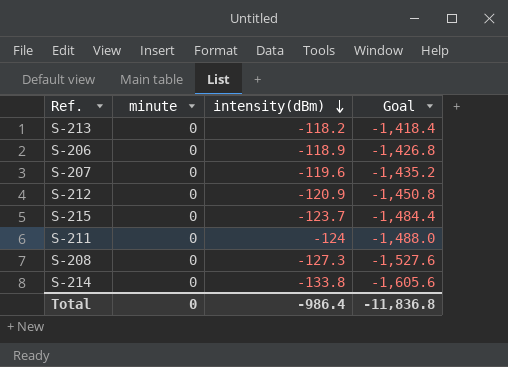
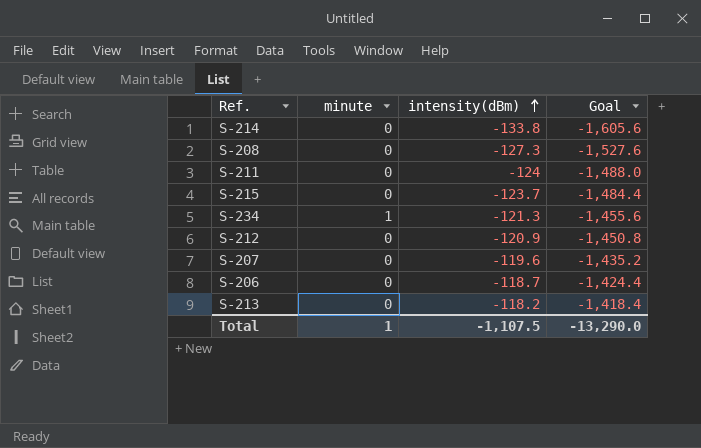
row order: intensity(dBm) descending -> intensity(dBm) ascending
row S-234: none -> 1 | -121.3 | -1,455.6
S-206 | intensity(dBm): -118.9 -> -118.7
S-206 | Goal: -1,426.8 -> -1,424.4
Total | minute: 0 -> 1
Total | intensity(dBm): -986.4 -> -1,107.5
Total | Goal: -11,836.8 -> -13,290.0

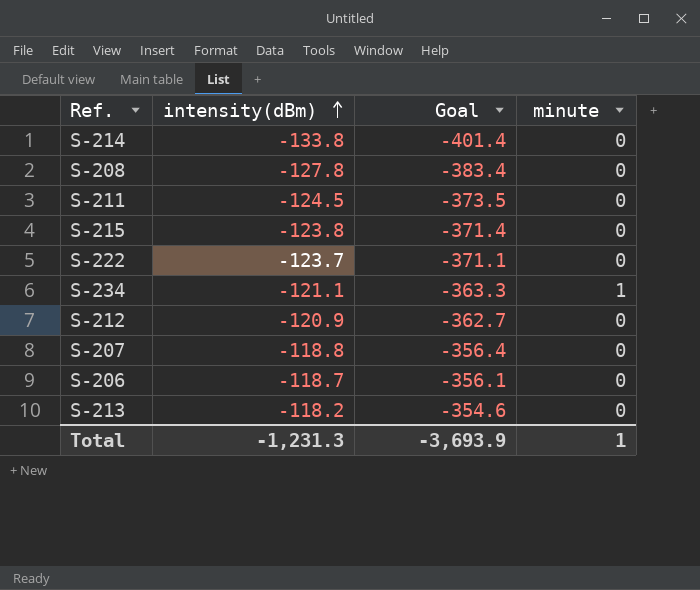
column Goal | formula: [intensity(dBm)] * 12 -> [intensity(dBm)] * 3
column minute | position: 2 -> 4
S-208 | intensity(dBm): -127.3 -> -127.8
S-211 | intensity(dBm): -124 -> -124.5
S-215 | intensity(dBm): -123.7 -> -123.8
row S-222: none -> -123.7 | -371.1 | 0
S-234 | intensity(dBm): -121.3 -> -121.1
S-207 | intensity(dBm): -119.6 -> -118.8
Total | intensity(dBm): -1,107.5 -> -1,231.3
Total | Goal: -13,290.0 -> -3,693.9

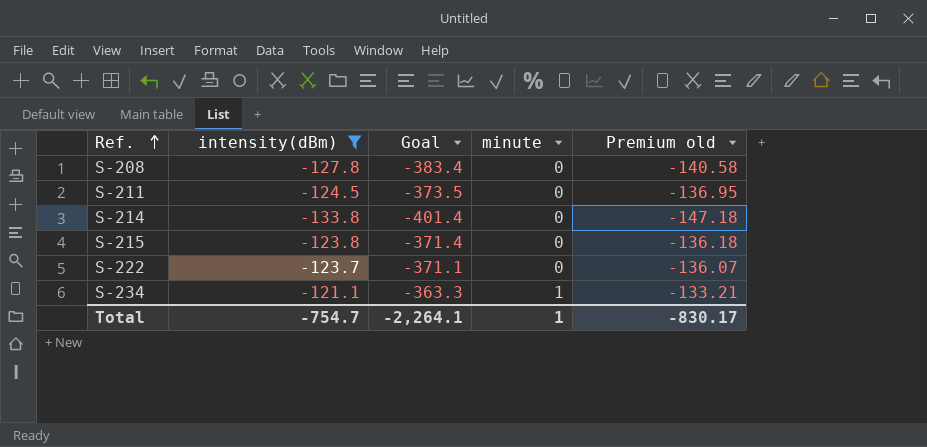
filter: none -> intensity(dBm) <= -121.1
row order: intensity(dBm) ascending -> Ref. ascending
column Premium old | formula: none -> [intensity(dBm)] * 1.1
Total | intensity(dBm): -1,231.3 -> -754.7
Total | Goal: -3,693.9 -> -2,264.1

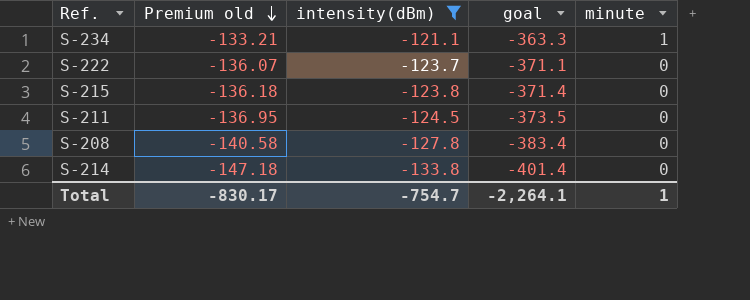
row order: Ref. ascending -> Premium old descending
column Premium old | position: 5 -> 2
column name: Goal -> goal

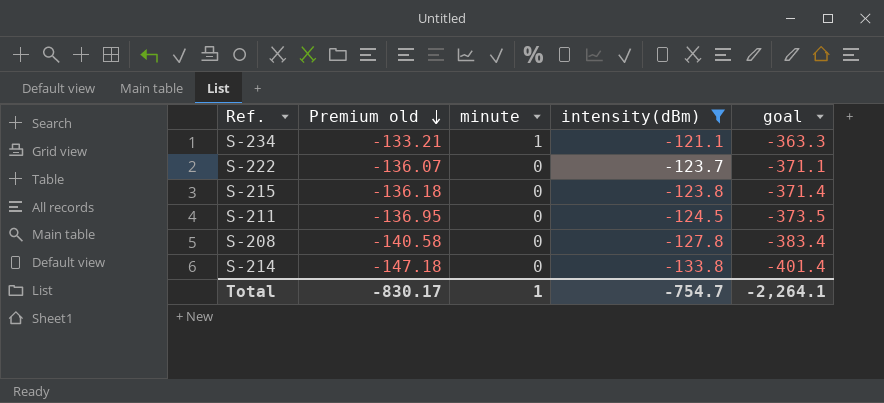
column minute | position: 5 -> 3

